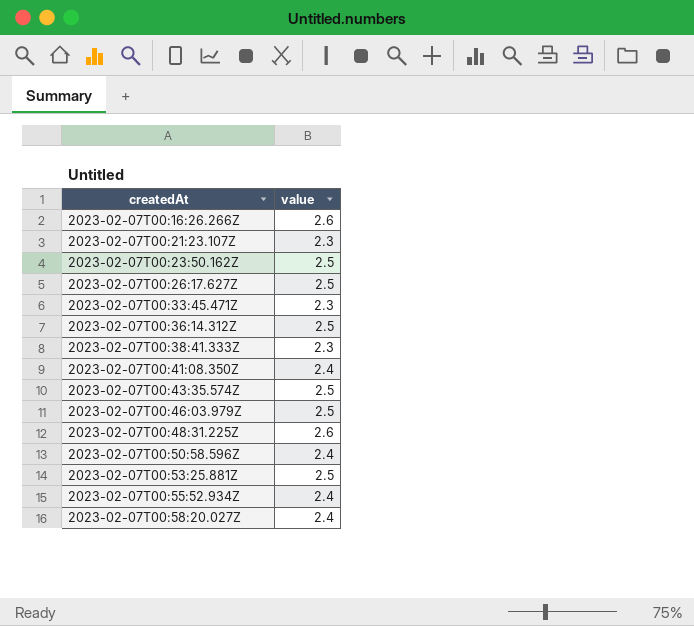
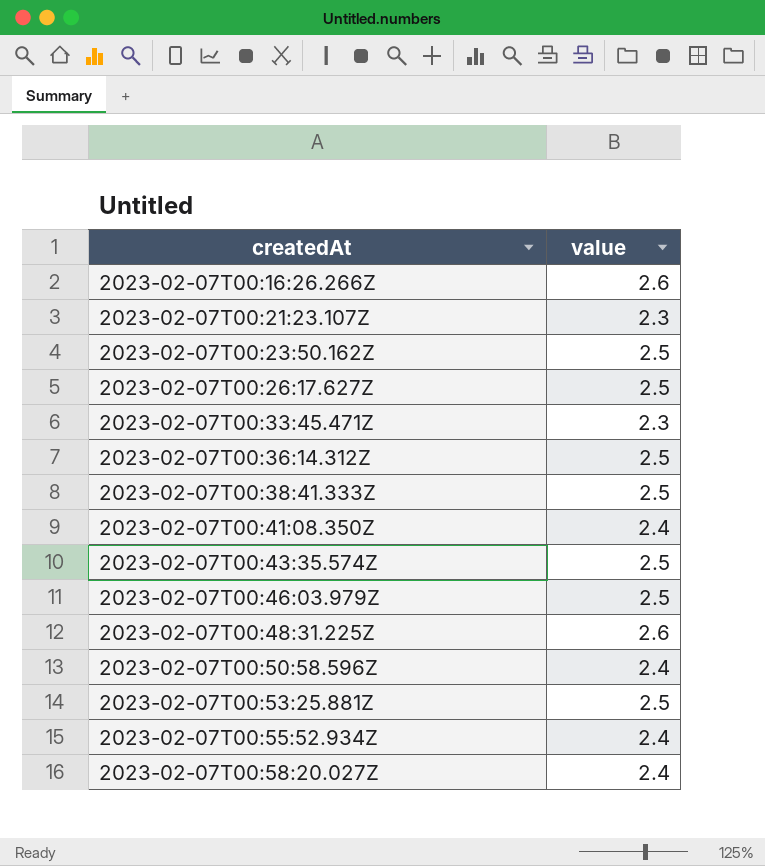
2023-02-07T00:38:41.333Z | value: 2.3 -> 2.5

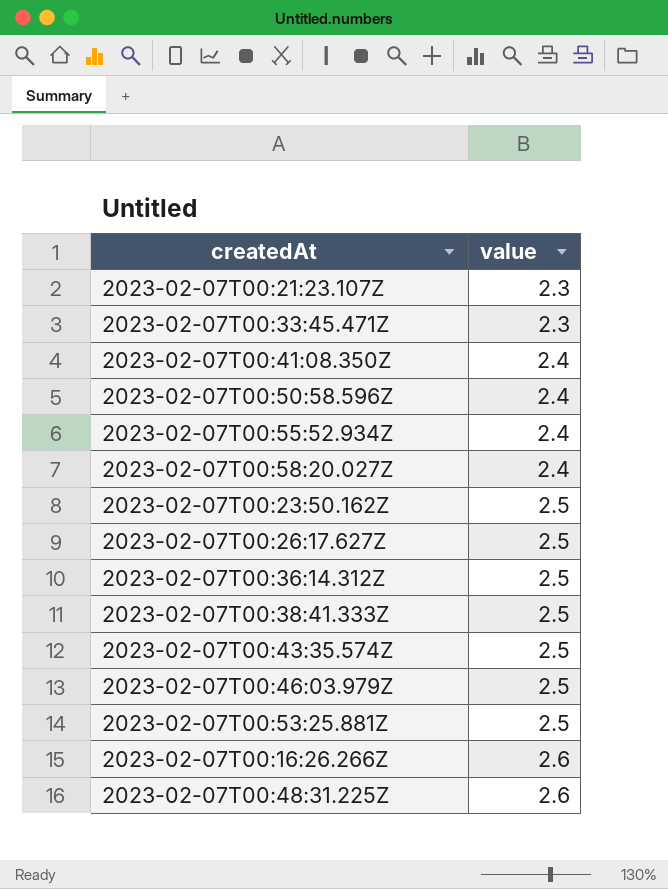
row order: createdAt ascending -> value ascending

